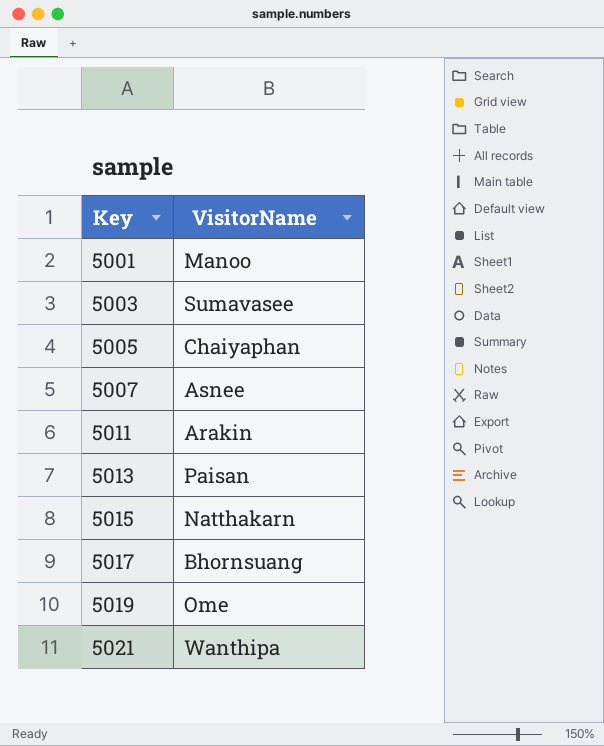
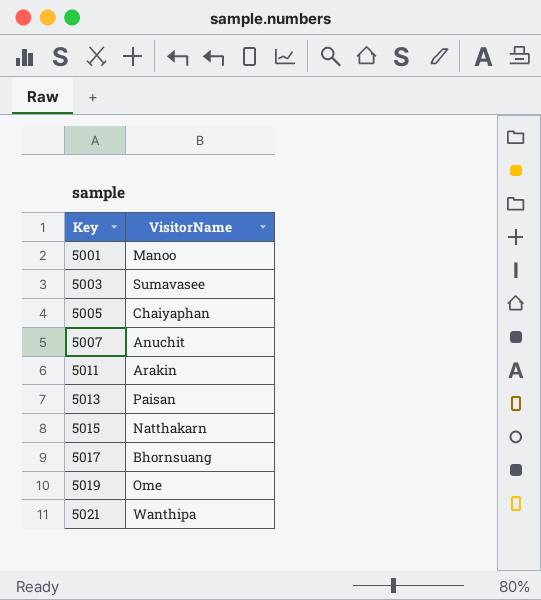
5007 | VisitorName: Asnee -> Anuchit

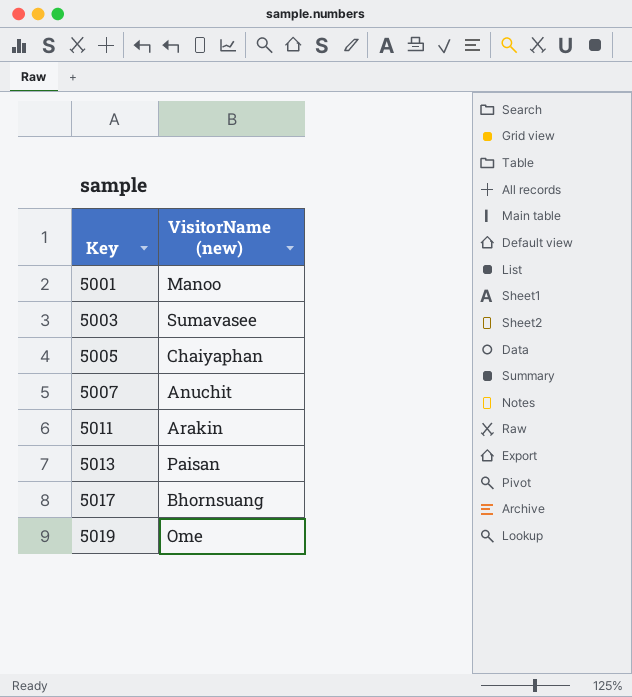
column name: VisitorName -> VisitorName (new)
row 5015: Natthakarn -> none
row 5021: Wanthipa -> none

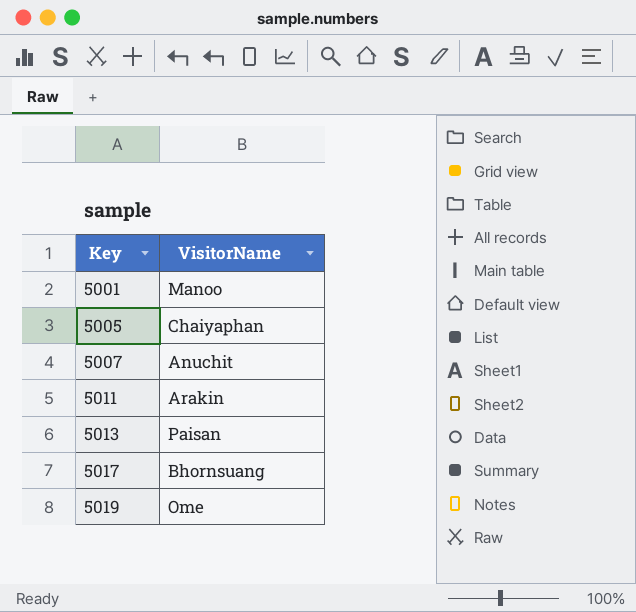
column name: VisitorName (new) -> VisitorName
row 5003: Sumavasee -> none

